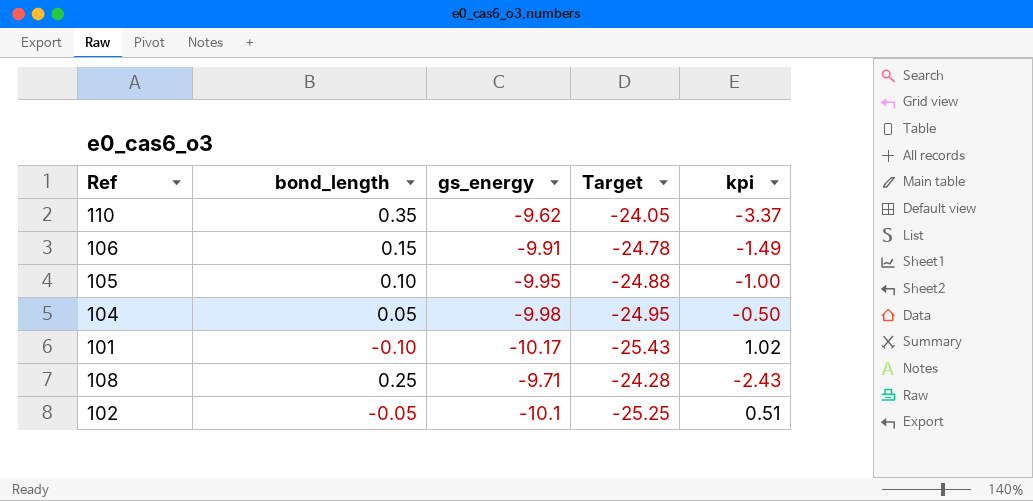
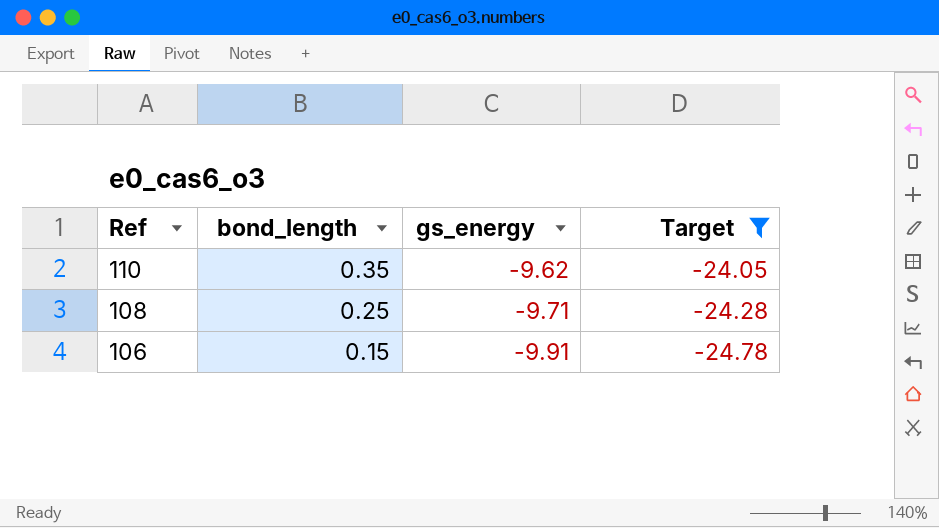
filter: none -> Target >= -24.78
row order: none -> Ref descending
column kpi | formula: [bond_length] * [gs_energy] -> none

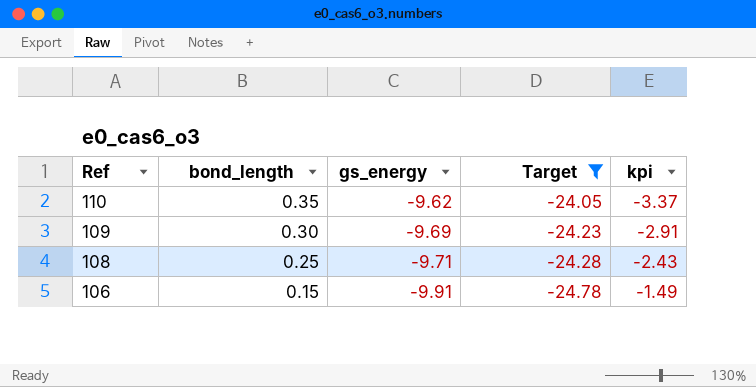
column kpi | formula: none -> [bond_length] * [gs_energy]
row 109: none -> 0.30 | -9.69 | -24.23 | -2.91

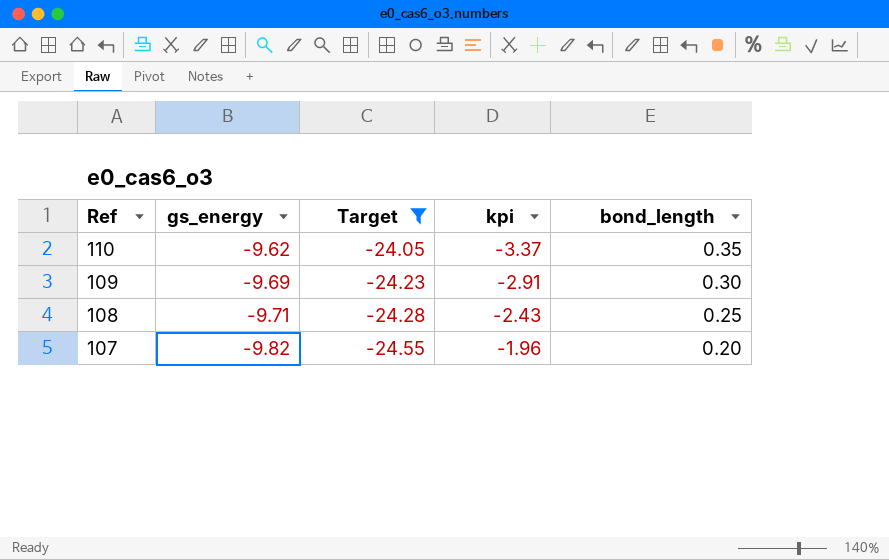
column bond_length | position: 2 -> 5
row 106: 0.15 | -9.91 | -24.78 | -1.49 -> none
row 107: none -> -9.82 | -24.55 | -1.96 | 0.20

